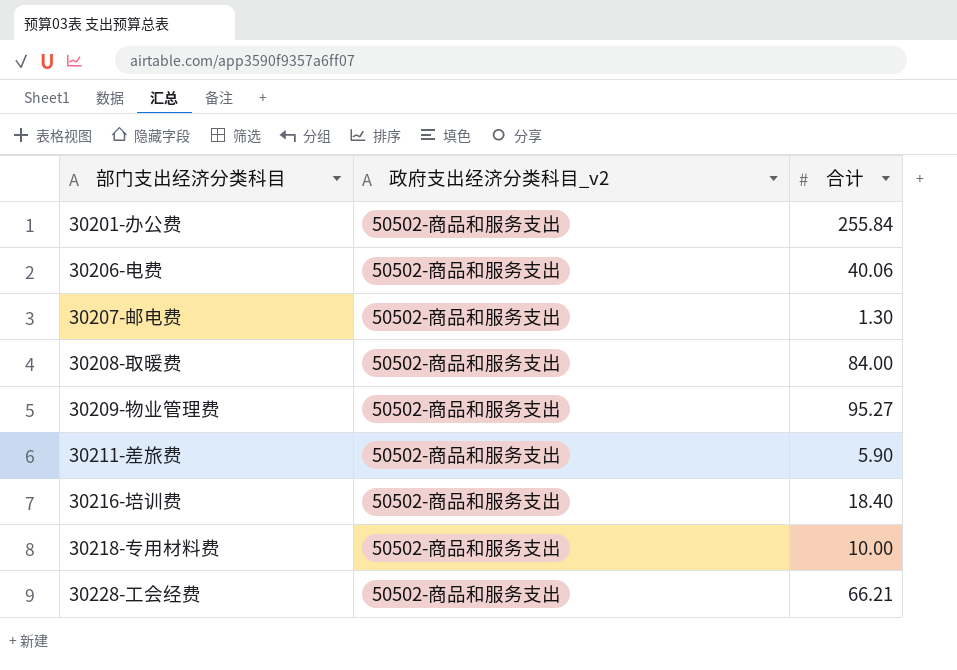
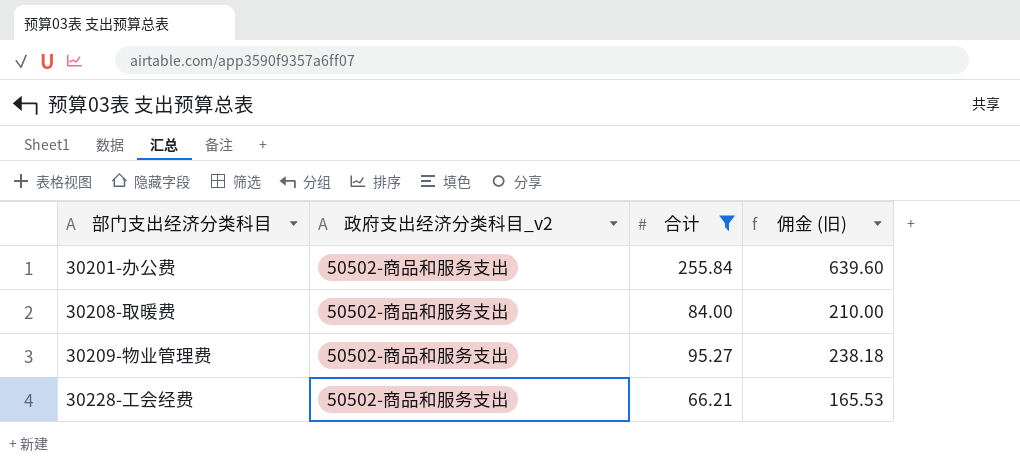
filter: none -> 合计 >= 66.21
column 佣金 (旧) | formula: none -> [合计] * 2.5

